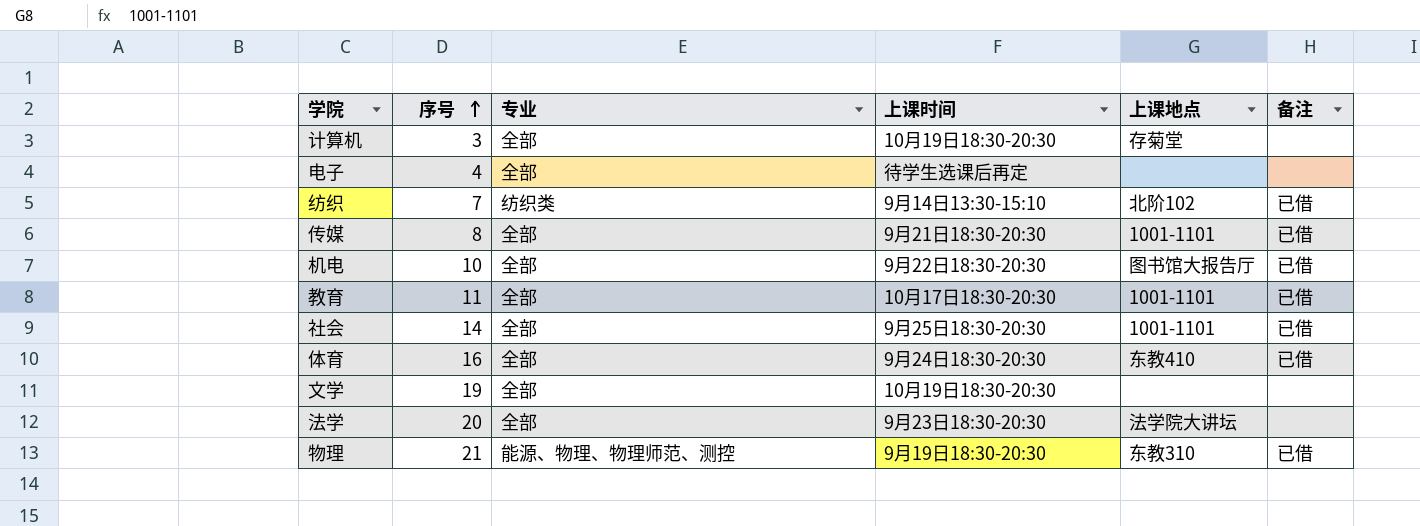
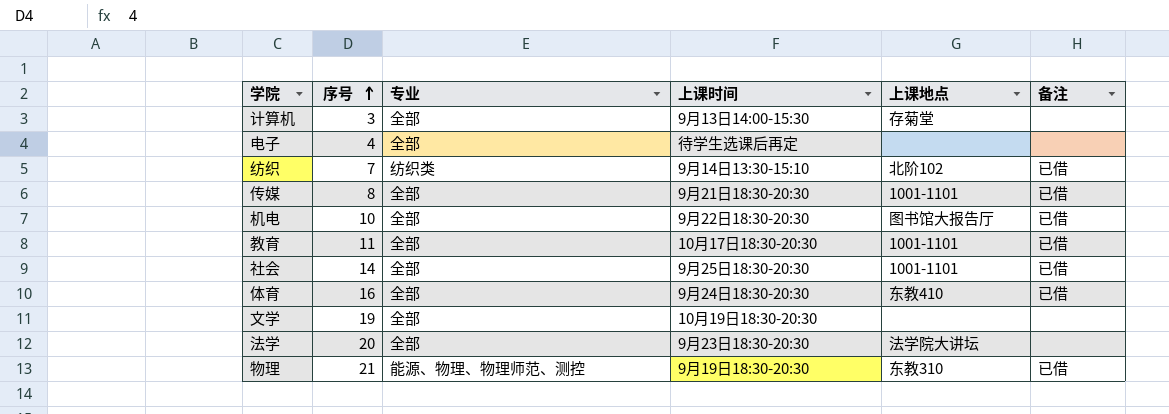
计算机 | 上课时间: 10月19日18:30-20:30 -> 9月13日14:00-15:30

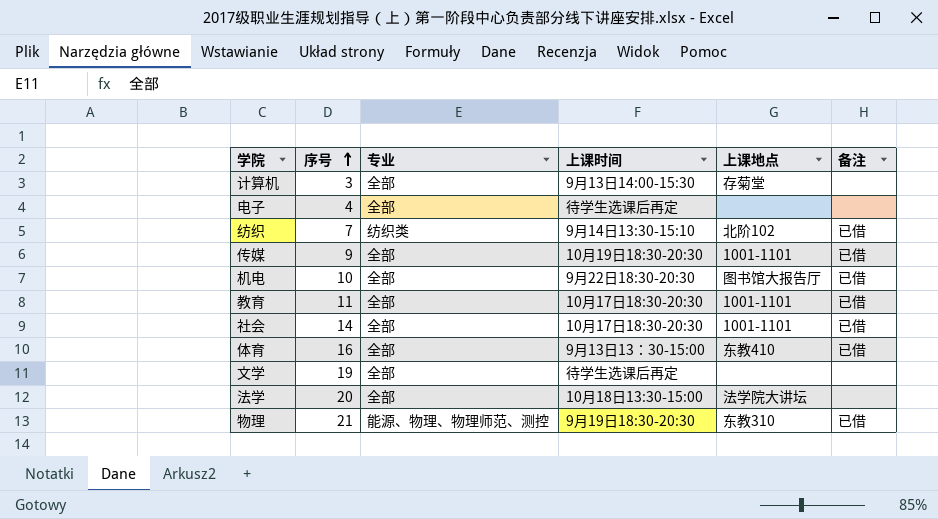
传媒 | 序号: 8 -> 9
传媒 | 上课时间: 9月21日18:30-20:30 -> 10月19日18:30-20:30
社会 | 上课时间: 9月25日18:30-20:30 -> 10月17日18:30-20:30
体育 | 上课时间: 9月24日18:30-20:30 -> 9月13日13：30-15:00
文学 | 上课时间: 10月19日18:30-20:30 -> 待学生选课后再定
法学 | 上课时间: 9月23日18:30-20:30 -> 10月18日13:30-15:00

